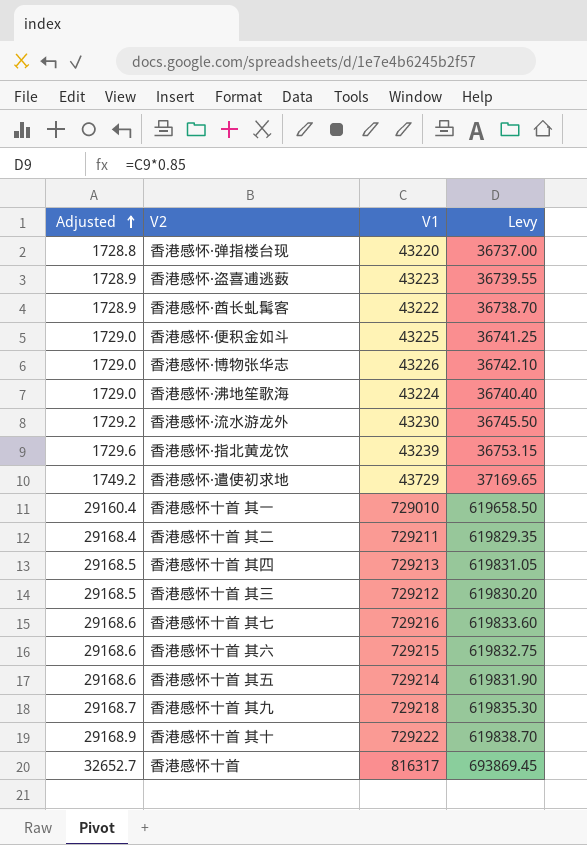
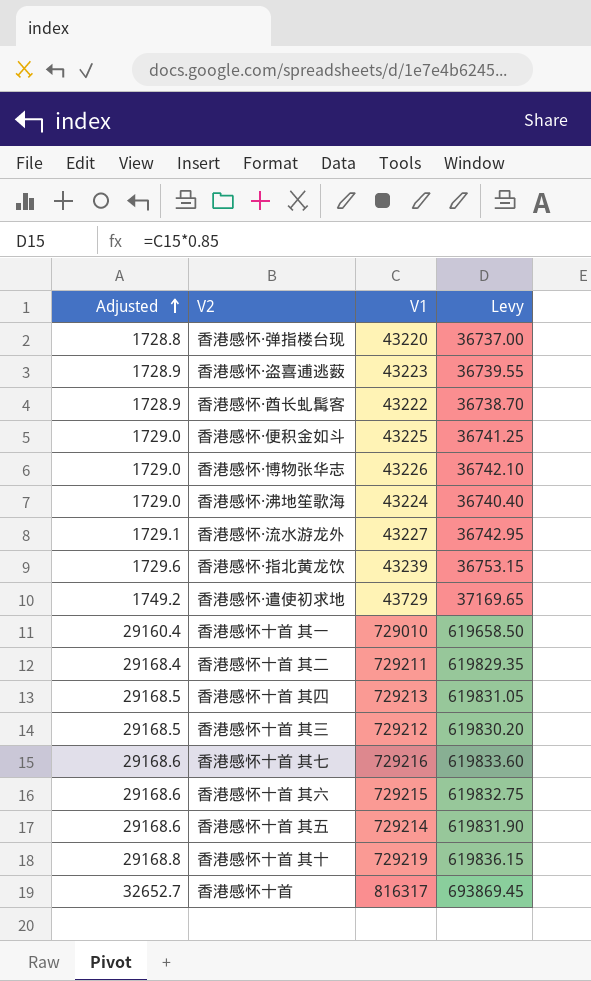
row 香港感怀十首 其九: 29168.7 | 729218 | 619835.30 -> none
香港感怀·流水游龙外 | Adjusted: 1729.2 -> 1729.1
香港感怀·流水游龙外 | V1: 43230 -> 43227
香港感怀·流水游龙外 | Levy: 36745.50 -> 36742.95
香港感怀十首 其十 | Adjusted: 29168.9 -> 29168.8
香港感怀十首 其十 | V1: 729222 -> 729219
香港感怀十首 其十 | Levy: 619838.70 -> 619836.15

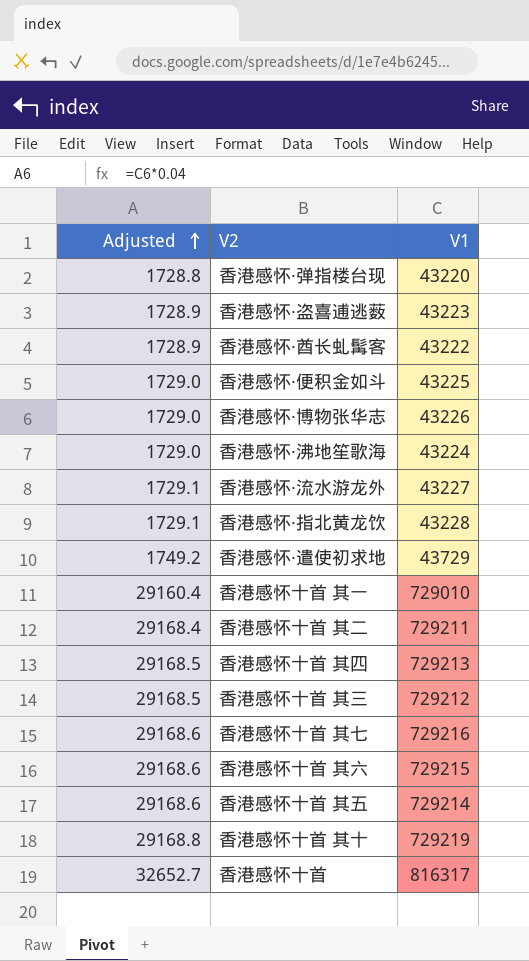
column Levy | formula: [V1] * 0.85 -> none
香港感怀·指北黄龙饮 | Adjusted: 1729.6 -> 1729.1
香港感怀·指北黄龙饮 | V1: 43239 -> 43228

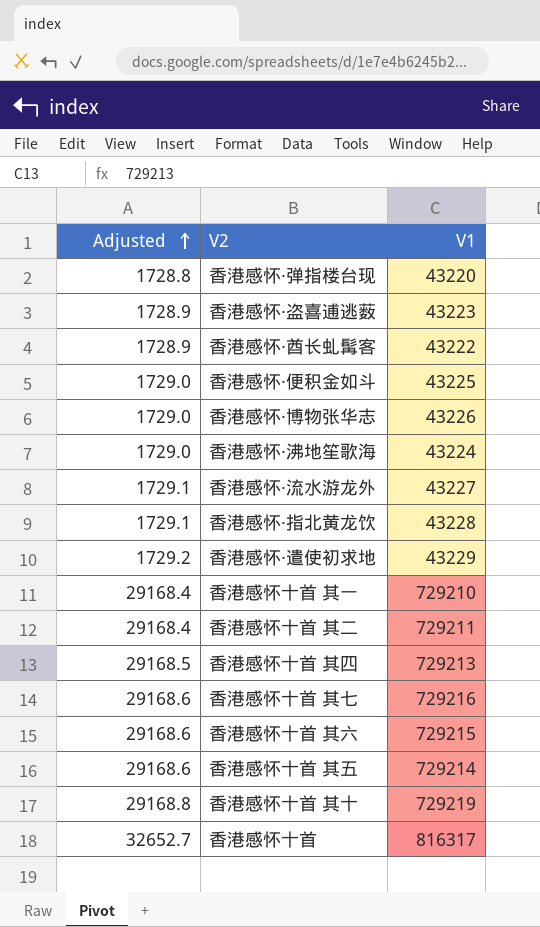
row 香港感怀十首 其三: 29168.5 | 729212 -> none
香港感怀·遣使初求地 | Adjusted: 1749.2 -> 1729.2
香港感怀·遣使初求地 | V1: 43729 -> 43229
香港感怀十首 其一 | Adjusted: 29160.4 -> 29168.4
香港感怀十首 其一 | V1: 729010 -> 729210

